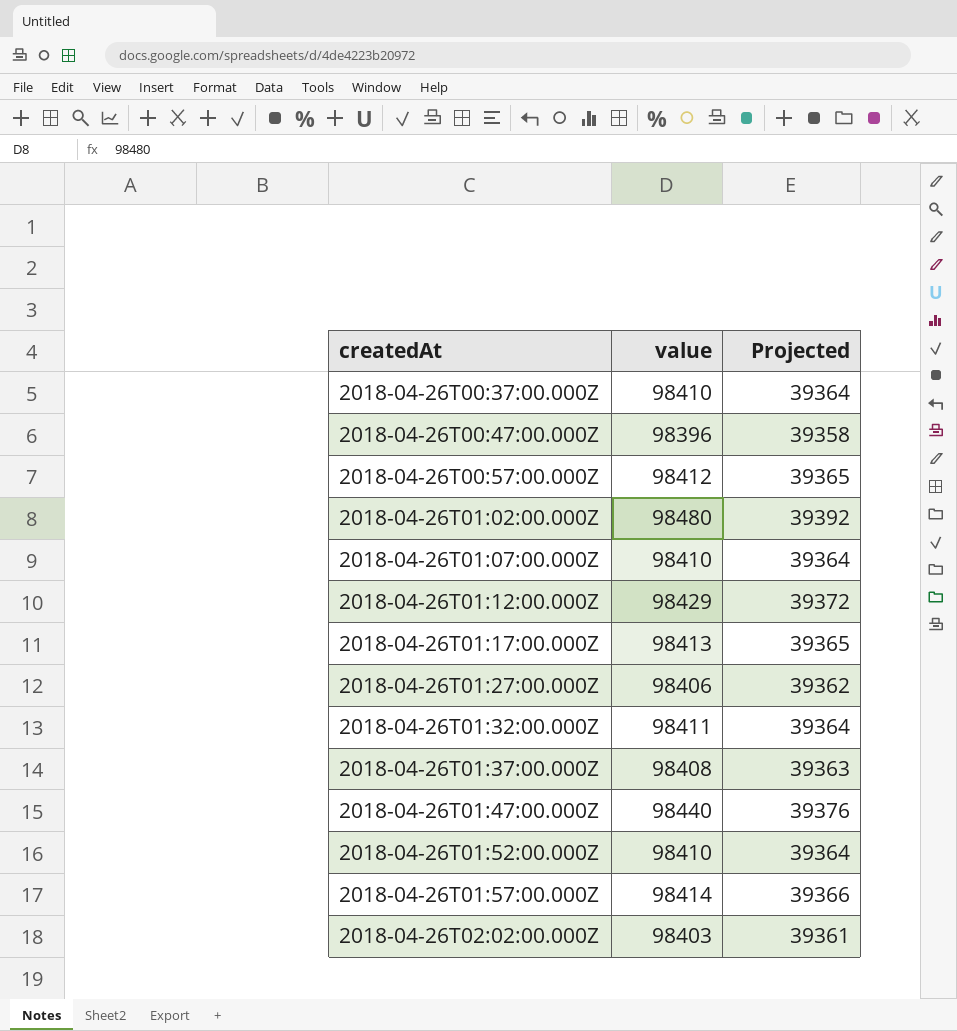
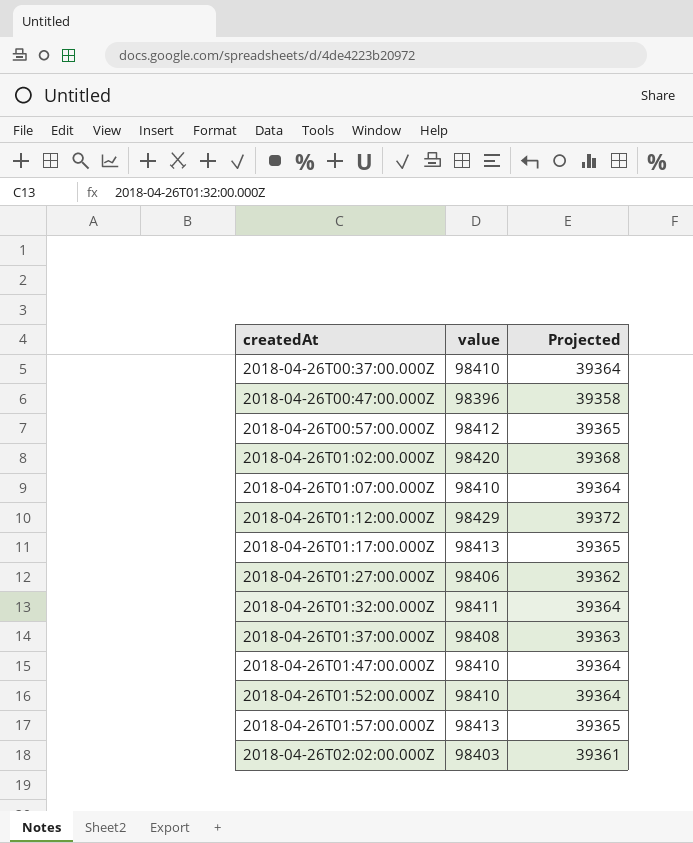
2018-04-26T01:02:00.000Z | value: 98480 -> 98420
2018-04-26T01:02:00.000Z | Projected: 39392 -> 39368
2018-04-26T01:47:00.000Z | value: 98440 -> 98410
2018-04-26T01:47:00.000Z | Projected: 39376 -> 39364
2018-04-26T01:57:00.000Z | value: 98414 -> 98413
2018-04-26T01:57:00.000Z | Projected: 39366 -> 39365

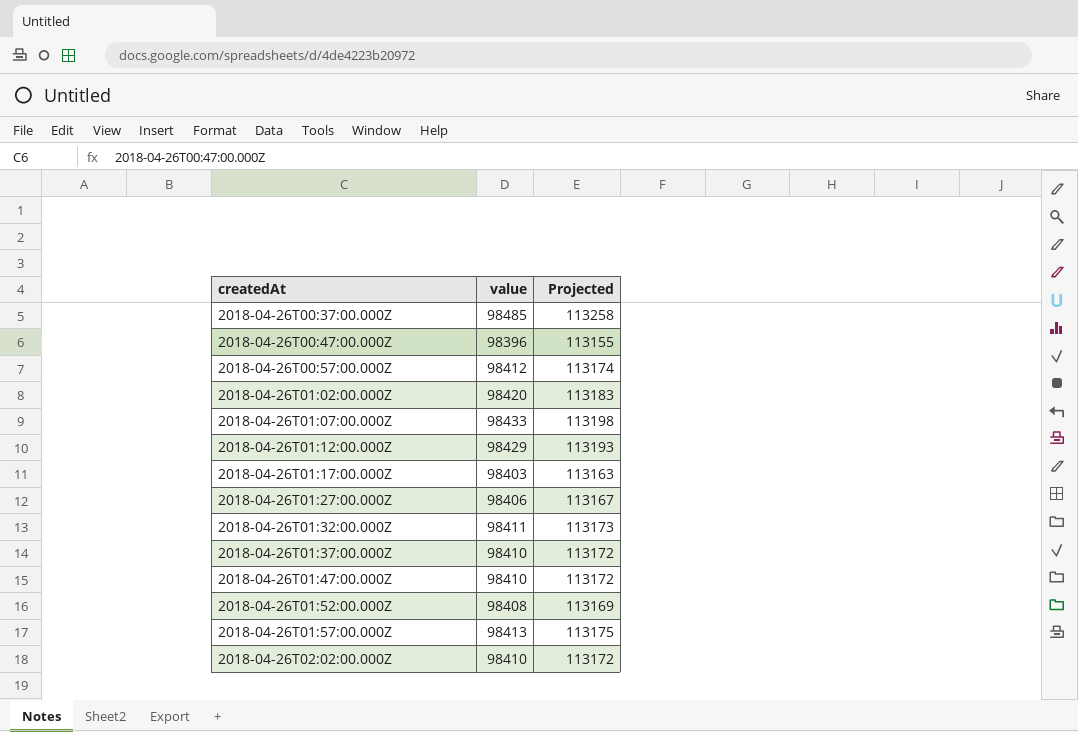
column Projected | formula: [value] * 0.4 -> [value] * 1.15
2018-04-26T00:37:00.000Z | value: 98410 -> 98485
2018-04-26T01:07:00.000Z | value: 98410 -> 98433
2018-04-26T01:17:00.000Z | value: 98413 -> 98403
2018-04-26T01:37:00.000Z | value: 98408 -> 98410
2018-04-26T01:52:00.000Z | value: 98410 -> 98408
2018-04-26T02:02:00.000Z | value: 98403 -> 98410

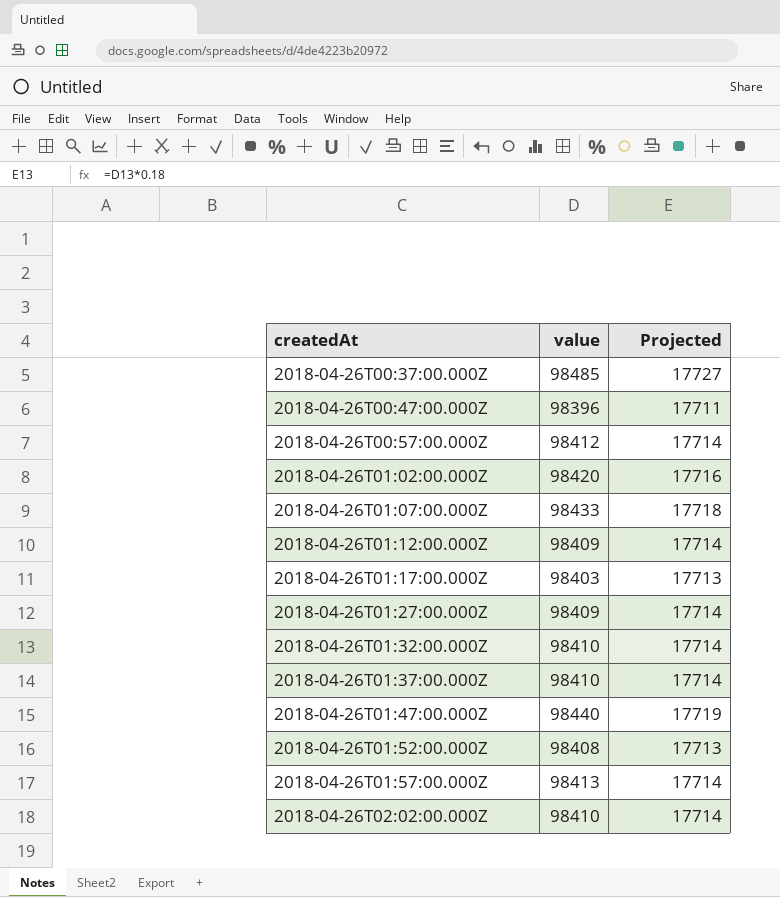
column Projected | formula: [value] * 1.15 -> [value] * 0.18
2018-04-26T01:12:00.000Z | value: 98429 -> 98409
2018-04-26T01:27:00.000Z | value: 98406 -> 98409
2018-04-26T01:32:00.000Z | value: 98411 -> 98410
2018-04-26T01:47:00.000Z | value: 98410 -> 98440

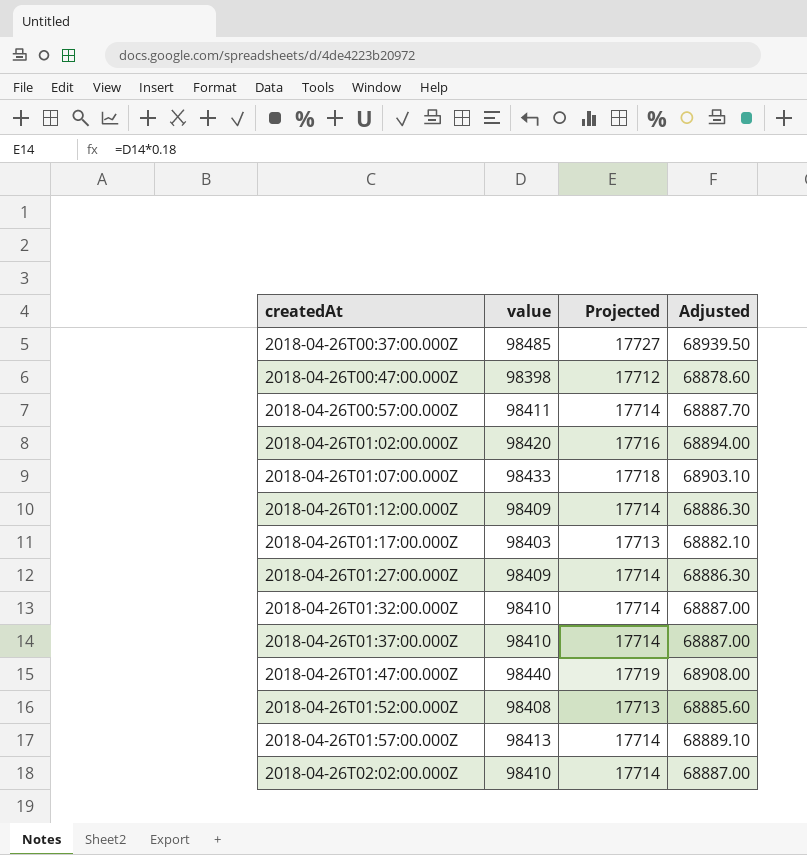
column Adjusted | formula: none -> [value] * 0.7
2018-04-26T00:47:00.000Z | value: 98396 -> 98398
2018-04-26T00:47:00.000Z | Projected: 17711 -> 17712
2018-04-26T00:57:00.000Z | value: 98412 -> 98411

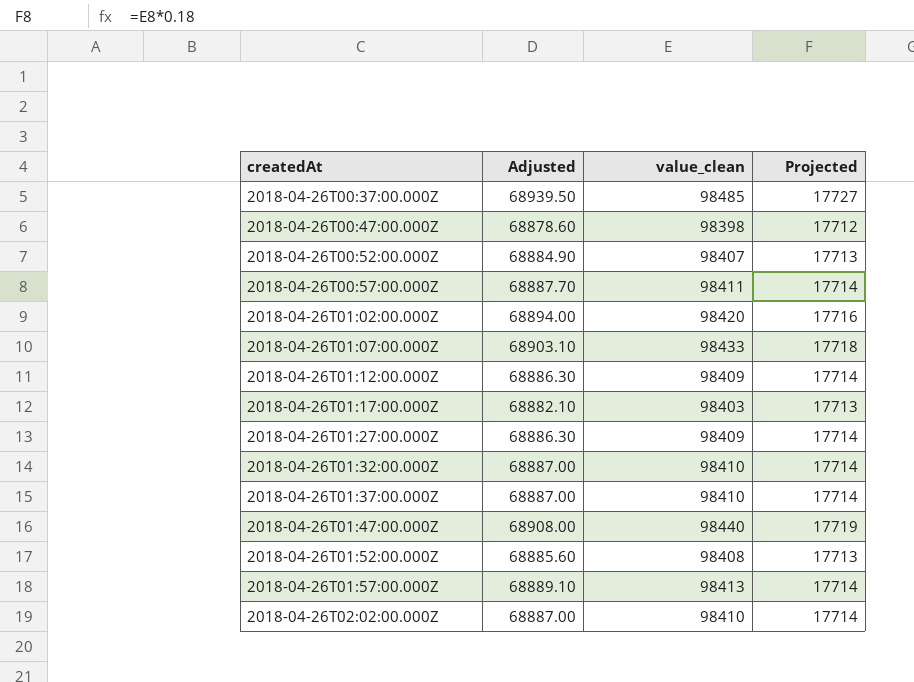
column Adjusted | position: 4 -> 2
column name: value -> value_clean
row 2018-04-26T00:52:00.000Z: none -> 68884.90 | 98407 | 17713

